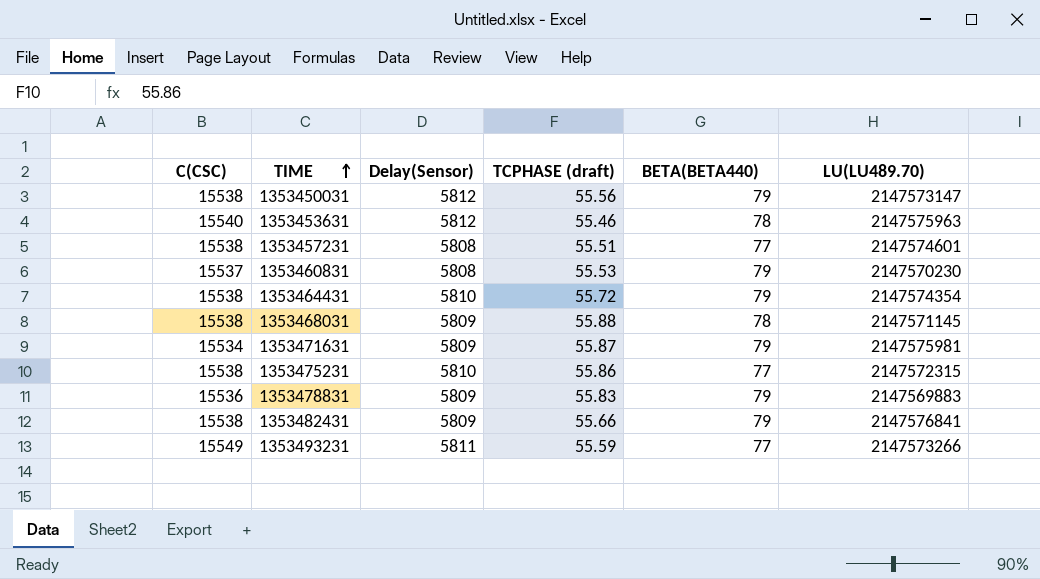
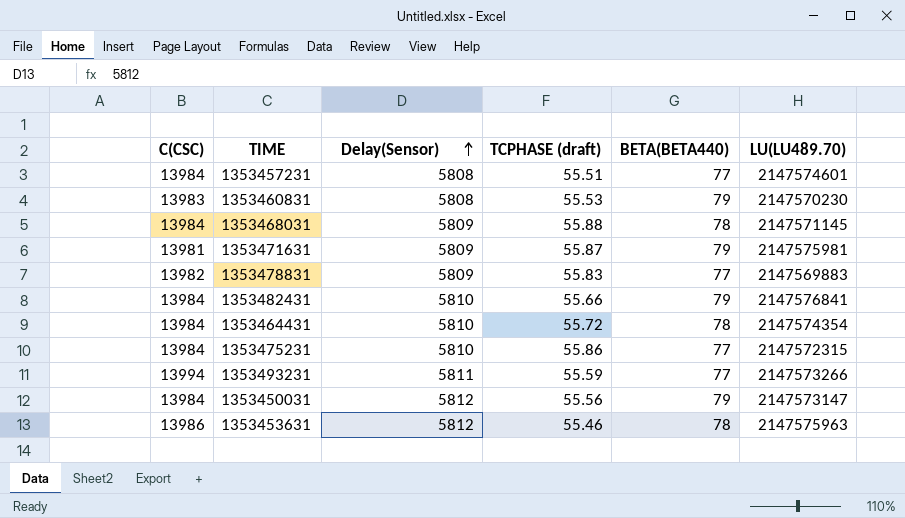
row order: TIME ascending -> Delay(Sensor) ascending
1353457231 | C(CSC): 15538 -> 13984
1353460831 | C(CSC): 15537 -> 13983
1353468031 | C(CSC): 15538 -> 13984
1353471631 | C(CSC): 15534 -> 13981
1353478831 | C(CSC): 15536 -> 13982
1353478831 | BETA(BETA440): 79 -> 77
1353482431 | C(CSC): 15538 -> 13984
1353482431 | Delay(Sensor): 5809 -> 5810
1353464431 | C(CSC): 15538 -> 13984
1353464431 | BETA(BETA440): 79 -> 78
1353475231 | C(CSC): 15538 -> 13984
1353493231 | C(CSC): 15549 -> 13994
1353450031 | C(CSC): 15538 -> 13984
1353453631 | C(CSC): 15540 -> 13986

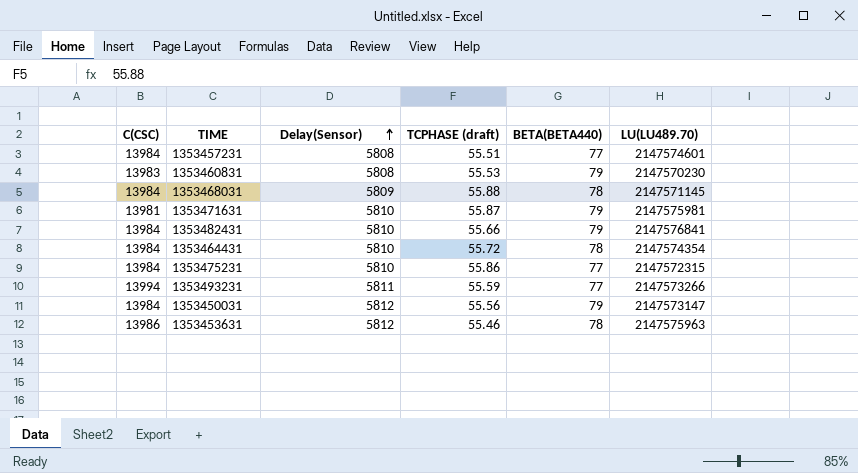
row 1353478831: 13982 | 5809 | 55.83 | 77 | 2147569883 -> none
1353471631 | Delay(Sensor): 5809 -> 5810

